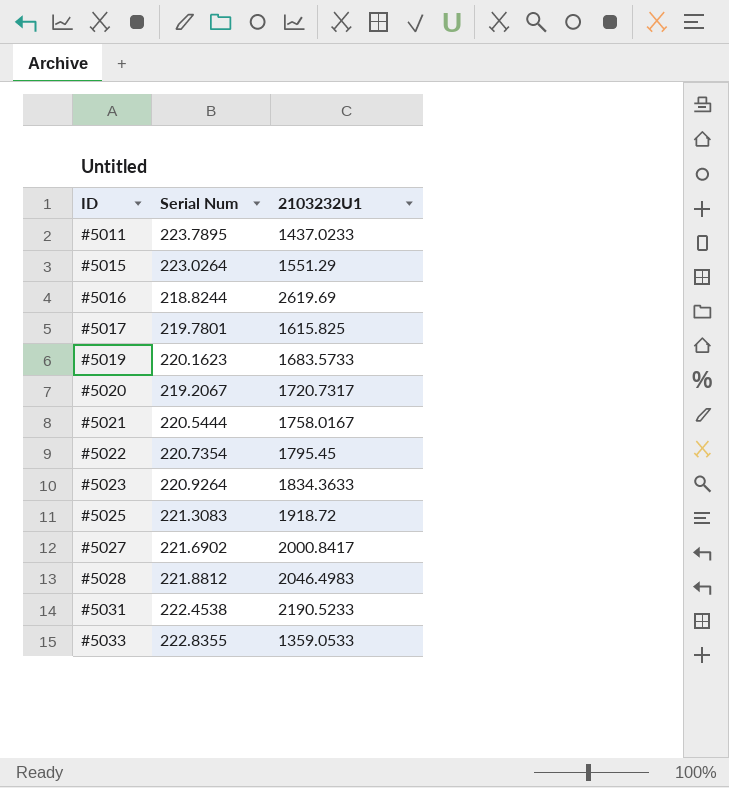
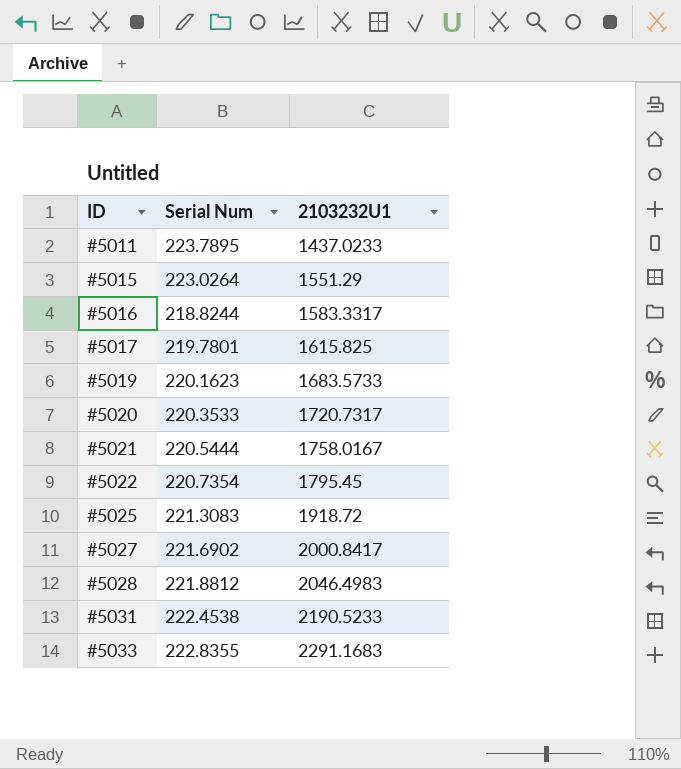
row #5023: 220.9264 | 1834.3633 -> none
#5016 | 2103232U1: 2619.69 -> 1583.3317
#5020 | Serial Num: 219.2067 -> 220.3533
#5033 | 2103232U1: 1359.0533 -> 2291.1683

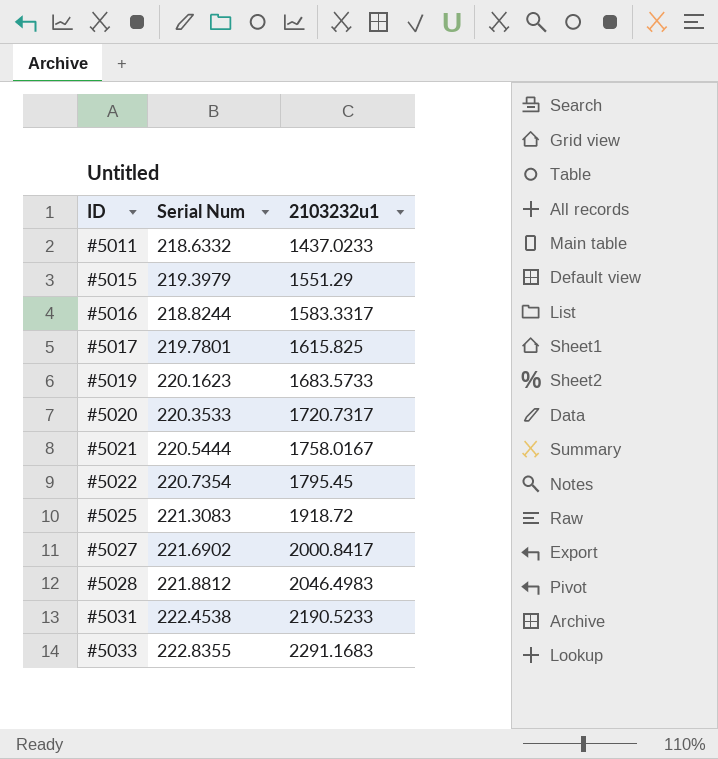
column name: 2103232U1 -> 2103232u1
#5011 | Serial Num: 223.7895 -> 218.6332
#5015 | Serial Num: 223.0264 -> 219.3979

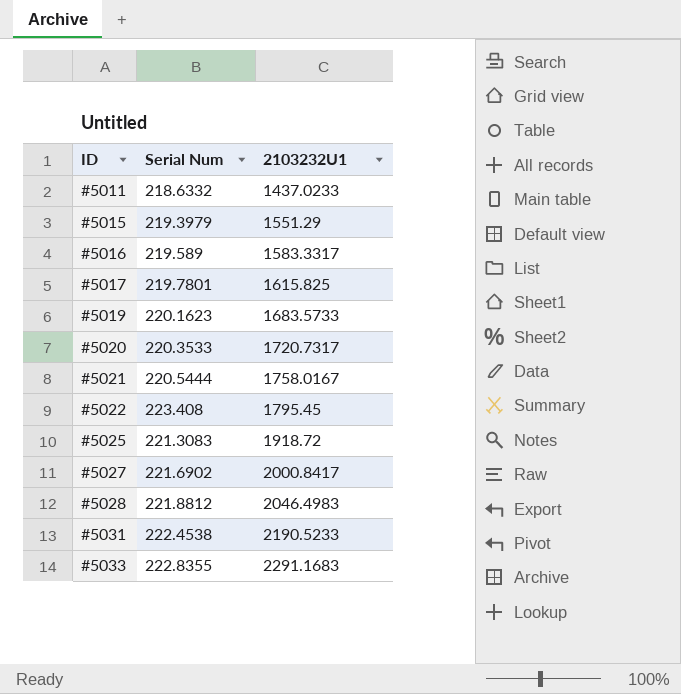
column name: 2103232u1 -> 2103232U1
#5016 | Serial Num: 218.8244 -> 219.589
#5022 | Serial Num: 220.7354 -> 223.408

